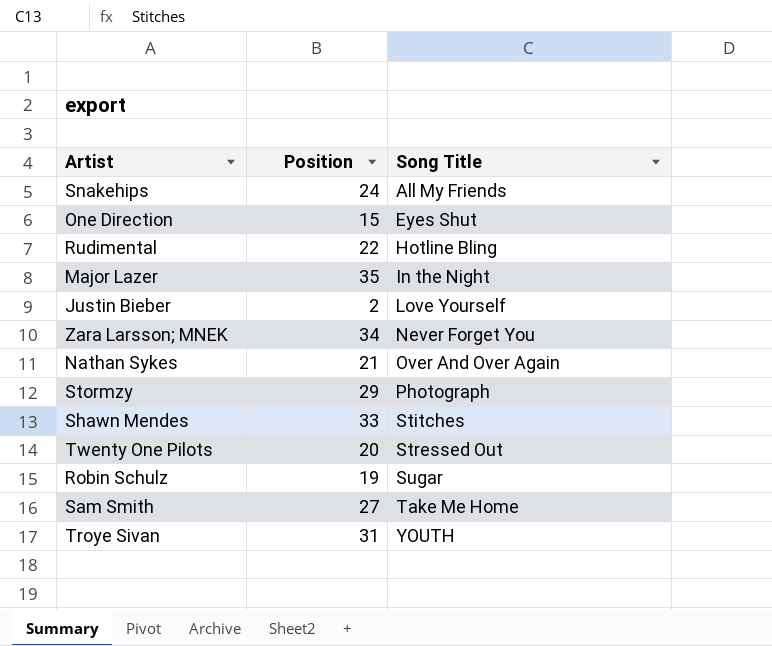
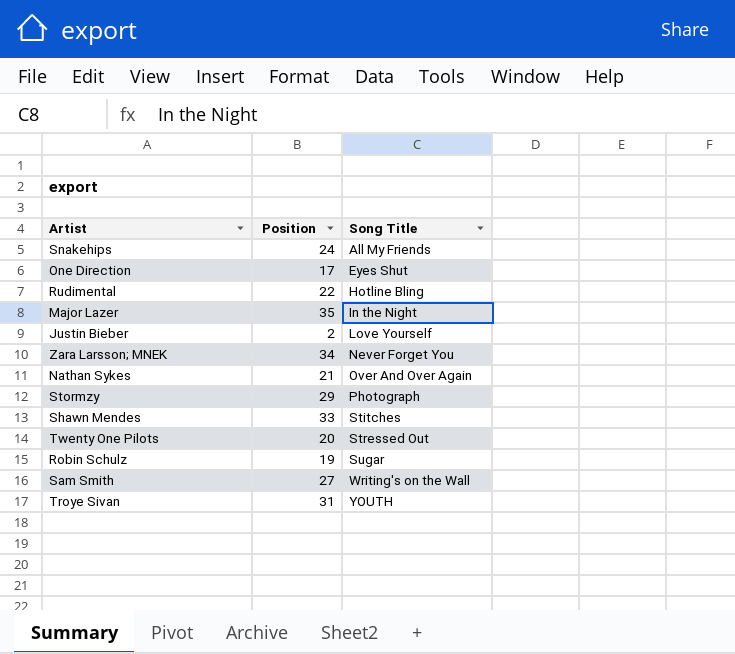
One Direction | Position: 15 -> 17
Sam Smith | Song Title: Take Me Home -> Writing's on the Wall

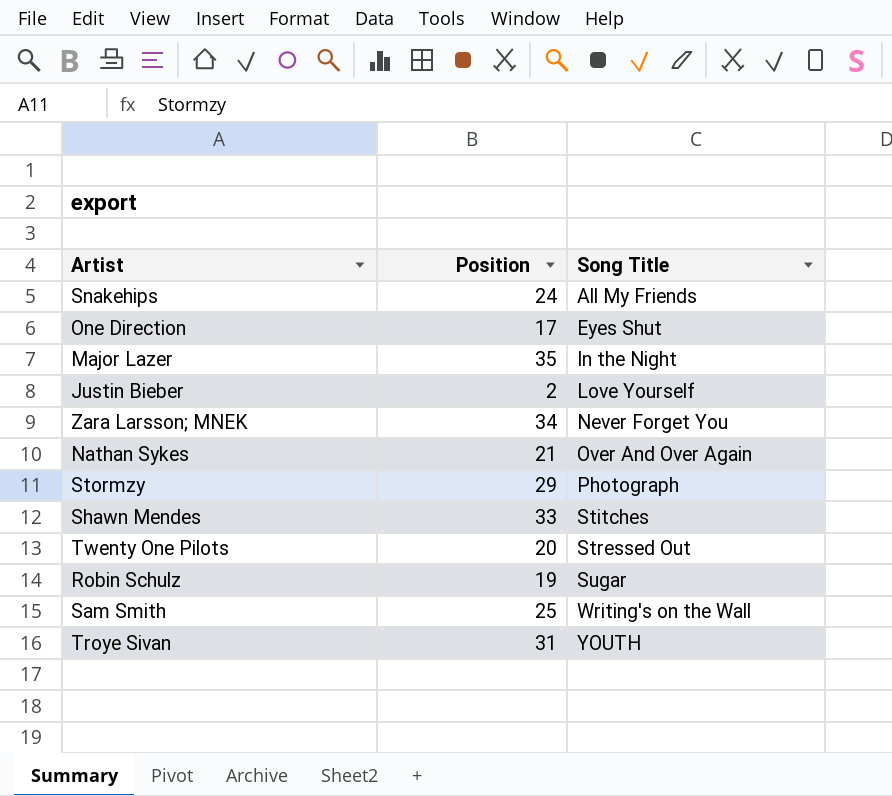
row Rudimental: 22 | Hotline Bling -> none
Sam Smith | Position: 27 -> 25

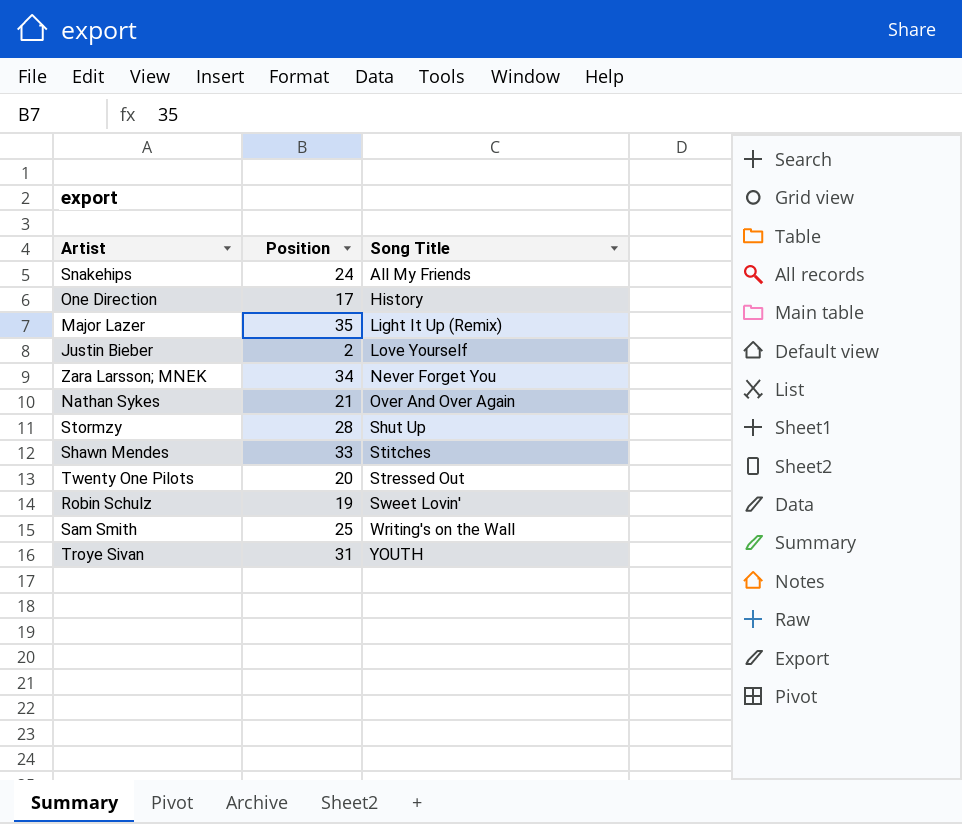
One Direction | Song Title: Eyes Shut -> History
Major Lazer | Song Title: In the Night -> Light It Up (Remix)
Stormzy | Position: 29 -> 28
Stormzy | Song Title: Photograph -> Shut Up
Robin Schulz | Song Title: Sugar -> Sweet Lovin'

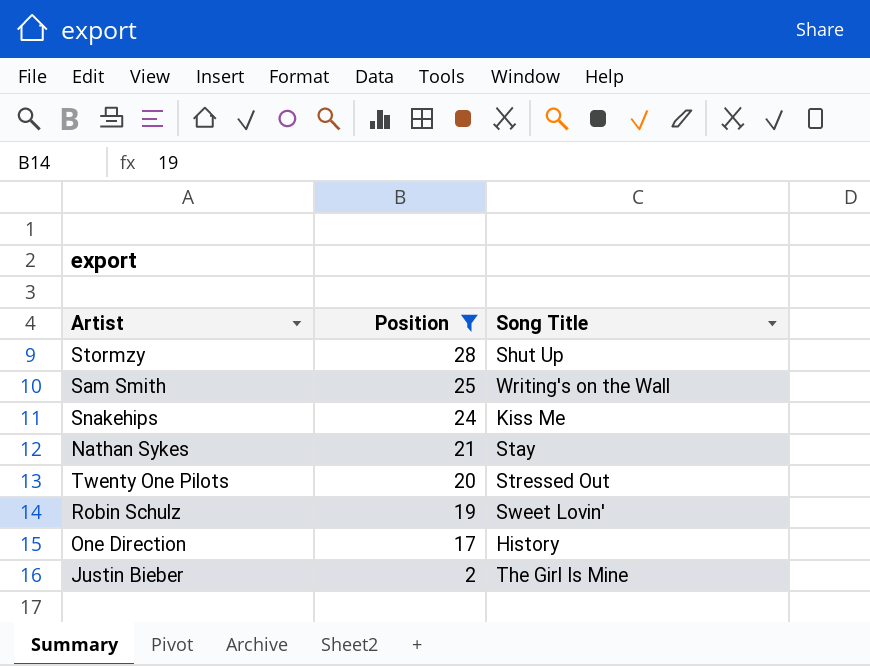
filter: none -> Position <= 28
row order: Song Title ascending -> Position descending
Snakehips | Song Title: All My Friends -> Kiss Me
Nathan Sykes | Song Title: Over And Over Again -> Stay
Justin Bieber | Song Title: Love Yourself -> The Girl Is Mine

